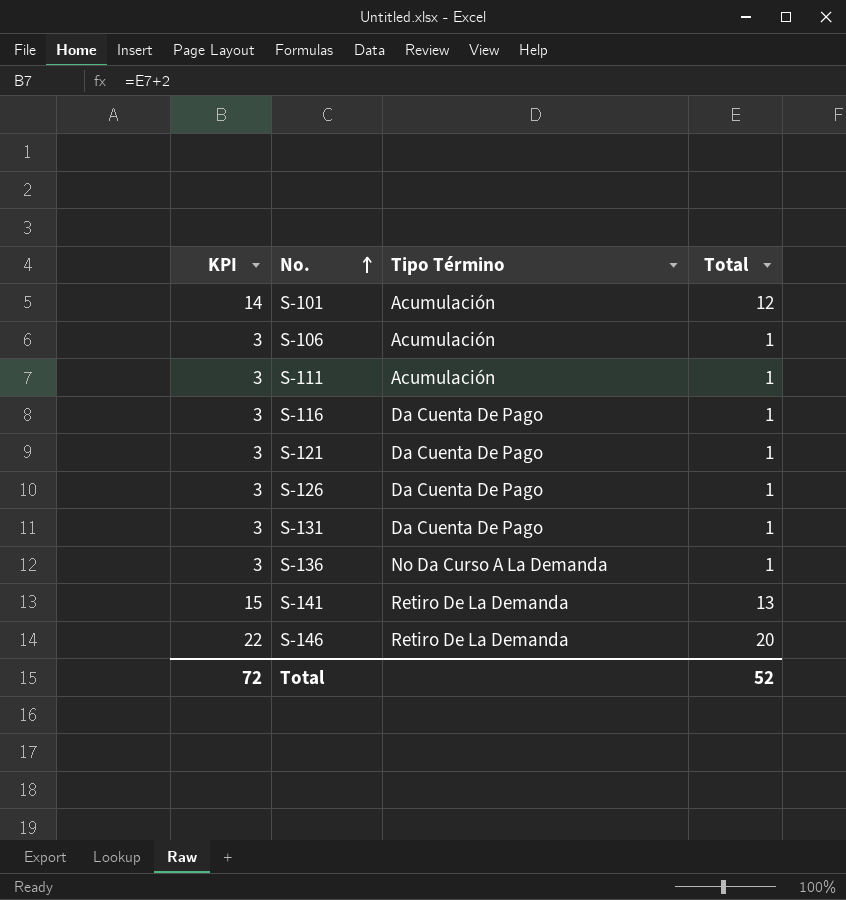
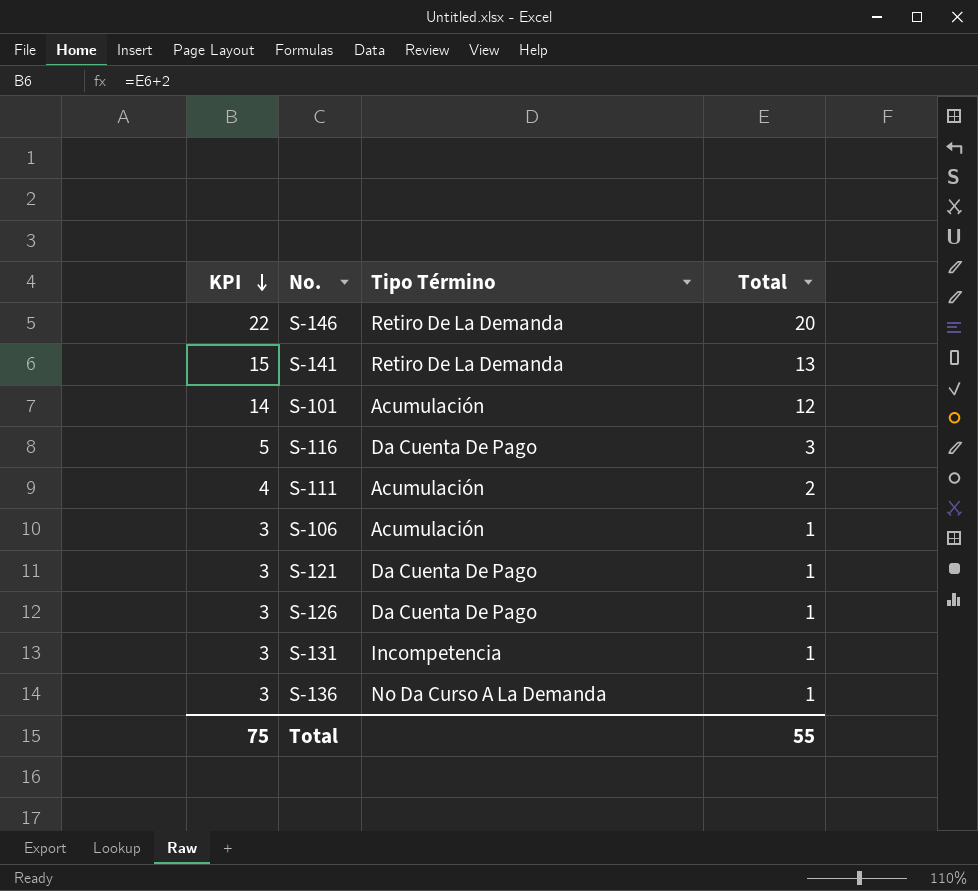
row order: No. ascending -> KPI descending
S-116 | KPI: 3 -> 5
S-116 | Total: 1 -> 3
S-111 | KPI: 3 -> 4
S-111 | Total: 1 -> 2
S-131 | Tipo Término: Da Cuenta De Pago -> Incompetencia
Total | KPI: 72 -> 75
Total | Total: 52 -> 55

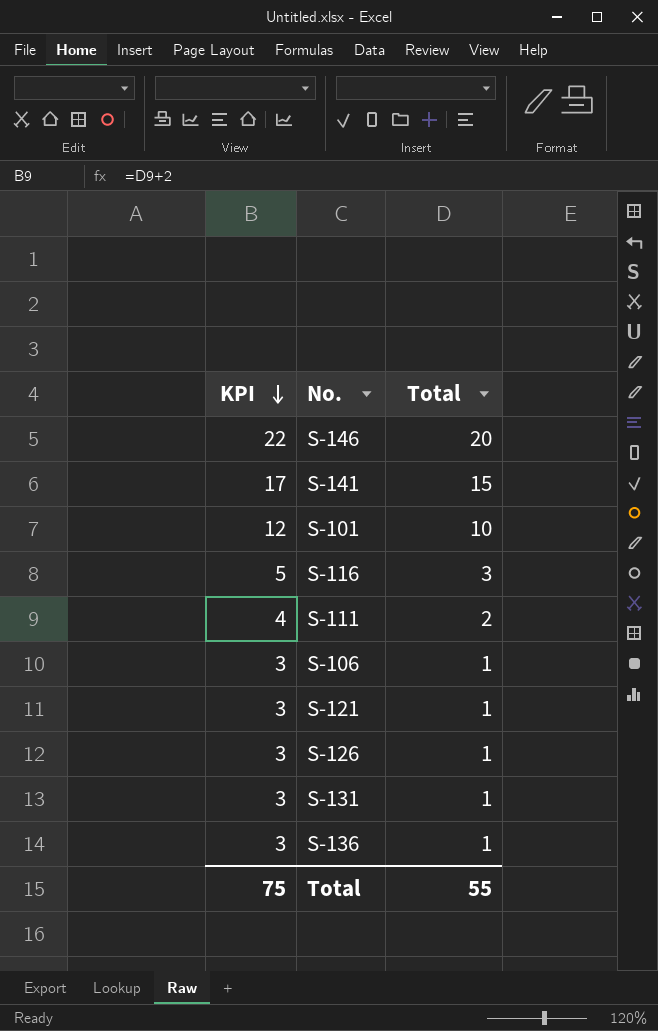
column Tipo Término | position: 3 -> none
S-141 | KPI: 15 -> 17
S-141 | Total: 13 -> 15
S-101 | KPI: 14 -> 12
S-101 | Total: 12 -> 10

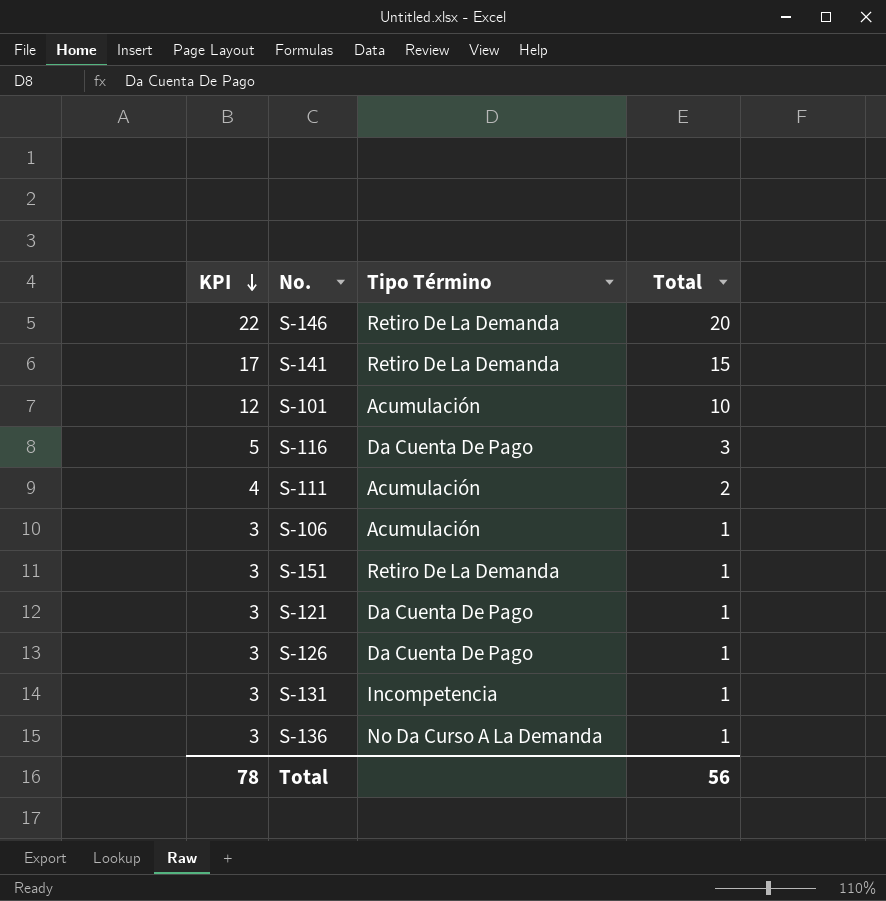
column Tipo Término | position: none -> 3
row S-151: none -> 3 | Retiro De La Demanda | 1
Total | KPI: 75 -> 78
Total | Total: 55 -> 56

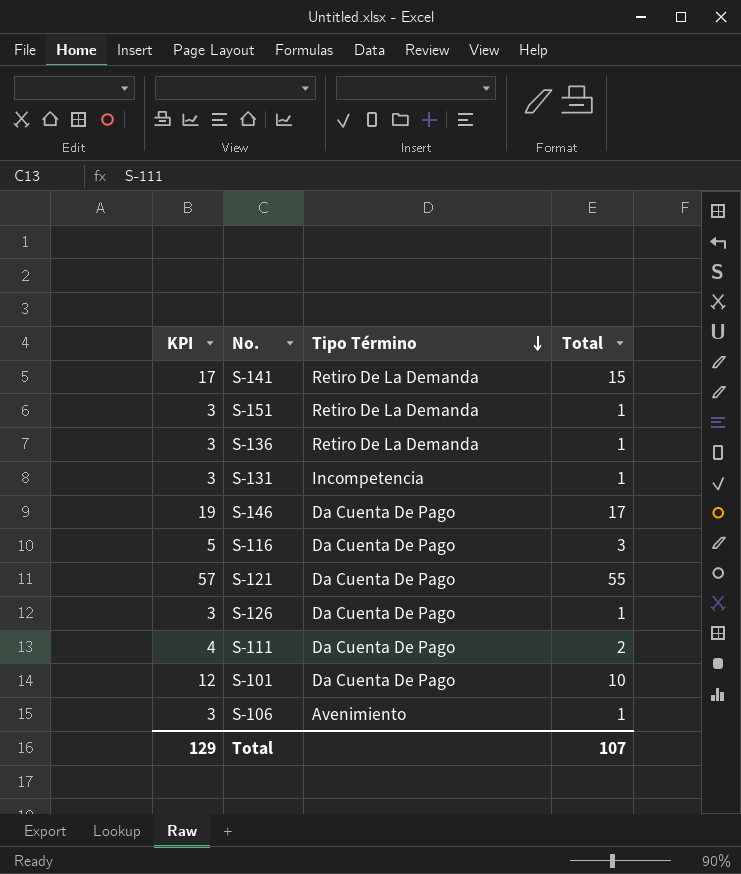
row order: KPI descending -> Tipo Término descending
S-136 | Tipo Término: No Da Curso A La Demanda -> Retiro De La Demanda
S-146 | KPI: 22 -> 19
S-146 | Tipo Término: Retiro De La Demanda -> Da Cuenta De Pago
S-146 | Total: 20 -> 17
S-121 | KPI: 3 -> 57
S-121 | Total: 1 -> 55
S-111 | Tipo Término: Acumulación -> Da Cuenta De Pago
S-101 | Tipo Término: Acumulación -> Da Cuenta De Pago
S-106 | Tipo Término: Acumulación -> Avenimiento
Total | KPI: 78 -> 129
Total | Total: 56 -> 107

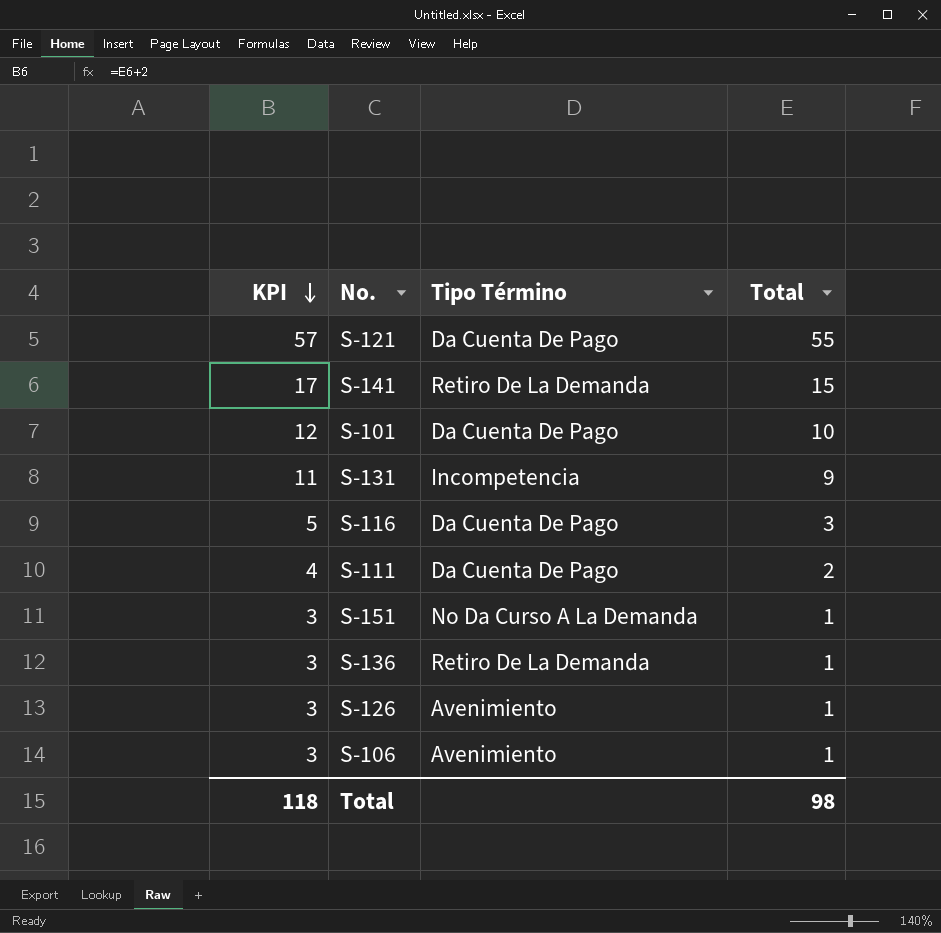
row order: Tipo Término descending -> KPI descending
row S-146: 19 | Da Cuenta De Pago | 17 -> none
S-131 | KPI: 3 -> 11
S-131 | Total: 1 -> 9
S-151 | Tipo Término: Retiro De La Demanda -> No Da Curso A La Demanda
S-126 | Tipo Término: Da Cuenta De Pago -> Avenimiento
Total | KPI: 129 -> 118
Total | Total: 107 -> 98

